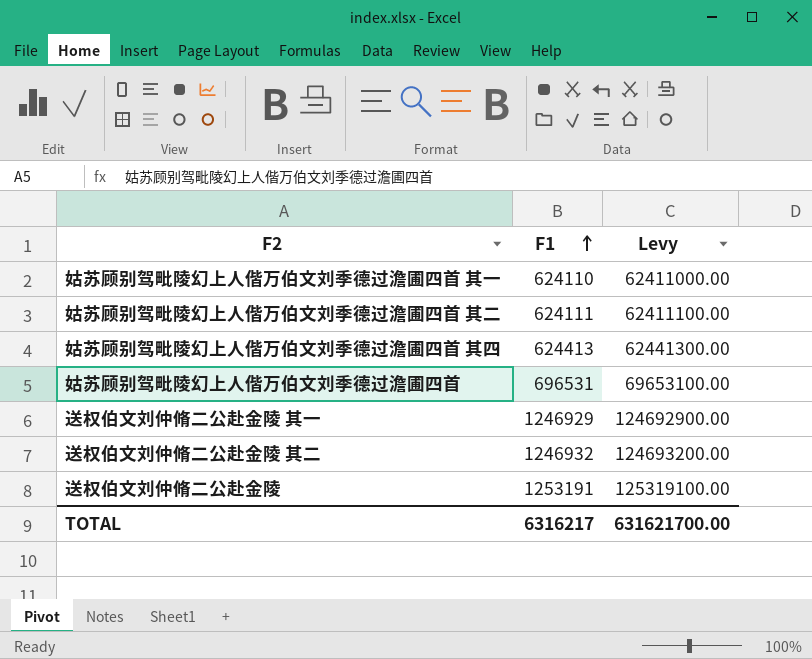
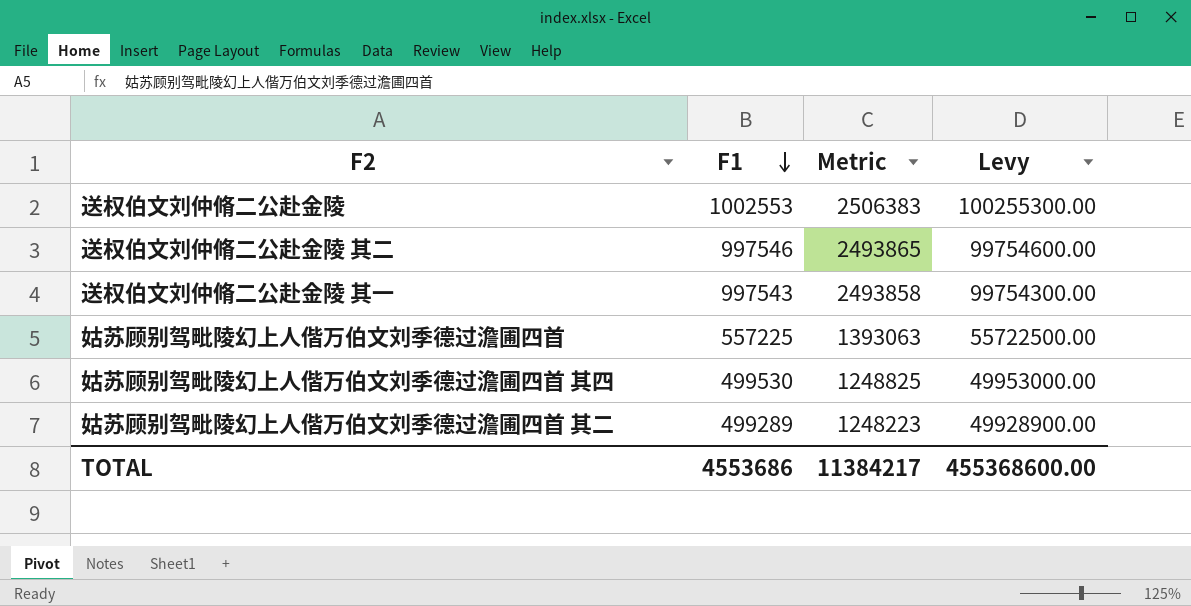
row order: F1 ascending -> F1 descending
column Metric | formula: none -> [F1] * 2.5
row 姑苏顾别驾毗陵幻上人偕万伯文刘季德过澹圃四首 其一: 624110 | 62411000.00 -> none
送权伯文刘仲脩二公赴金陵 | F1: 1253191 -> 1002553
送权伯文刘仲脩二公赴金陵 | Levy: 125319100.00 -> 100255300.00
送权伯文刘仲脩二公赴金陵 其二 | F1: 1246932 -> 997546
送权伯文刘仲脩二公赴金陵 其二 | Levy: 124693200.00 -> 99754600.00
送权伯文刘仲脩二公赴金陵 其一 | F1: 1246929 -> 997543
送权伯文刘仲脩二公赴金陵 其一 | Levy: 124692900.00 -> 99754300.00
姑苏顾别驾毗陵幻上人偕万伯文刘季德过澹圃四首 | F1: 696531 -> 557225
姑苏顾别驾毗陵幻上人偕万伯文刘季德过澹圃四首 | Levy: 69653100.00 -> 55722500.00
姑苏顾别驾毗陵幻上人偕万伯文刘季德过澹圃四首 其四 | F1: 624413 -> 499530
姑苏顾别驾毗陵幻上人偕万伯文刘季德过澹圃四首 其四 | Levy: 62441300.00 -> 49953000.00
姑苏顾别驾毗陵幻上人偕万伯文刘季德过澹圃四首 其二 | F1: 624111 -> 499289
姑苏顾别驾毗陵幻上人偕万伯文刘季德过澹圃四首 其二 | Levy: 62411100.00 -> 49928900.00
TOTAL | F1: 6316217 -> 4553686
TOTAL | Levy: 631621700.00 -> 455368600.00

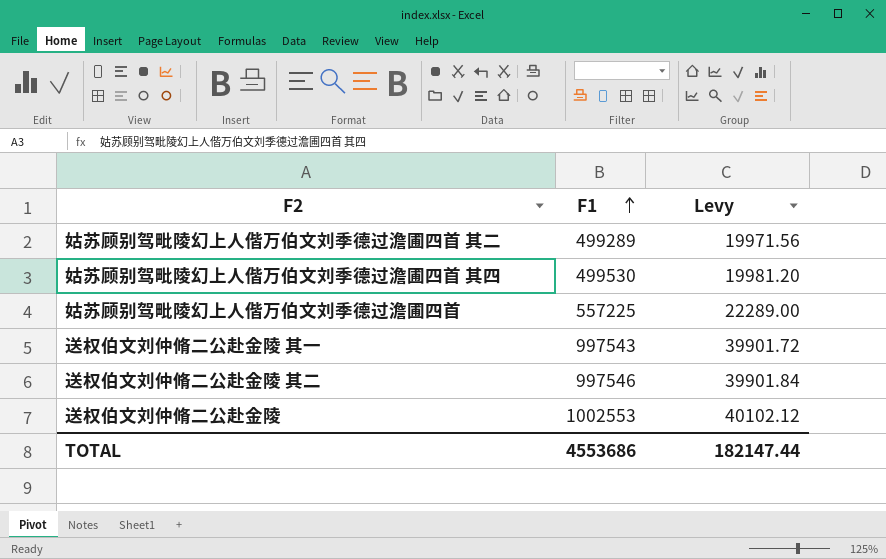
row order: F1 descending -> F1 ascending
column Metric | formula: [F1] * 2.5 -> none
column Levy | formula: [F1] * 100 -> [F1] * 0.04
TOTAL | Levy: 455368600.00 -> 182147.44

